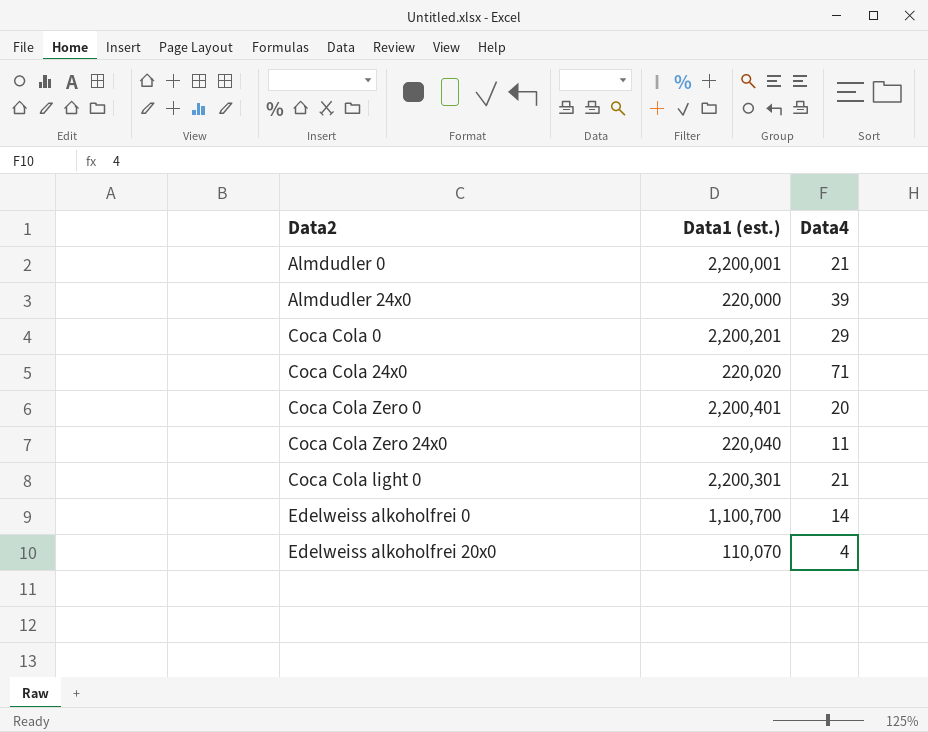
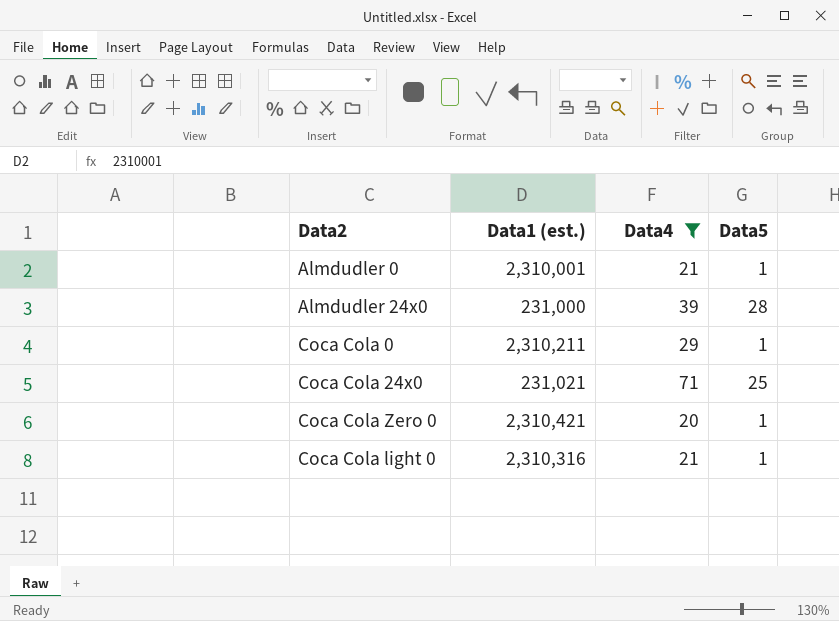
filter: none -> Data4 >= 20
column Data5 | position: none -> 4
Almdudler 0 | Data1 (est.): 2,200,001 -> 2,310,001
Almdudler 24x0 | Data1 (est.): 220,000 -> 231,000
Coca Cola 0 | Data1 (est.): 2,200,201 -> 2,310,211
Coca Cola 24x0 | Data1 (est.): 220,020 -> 231,021
Coca Cola Zero 0 | Data1 (est.): 2,200,401 -> 2,310,421
Coca Cola light 0 | Data1 (est.): 2,200,301 -> 2,310,316

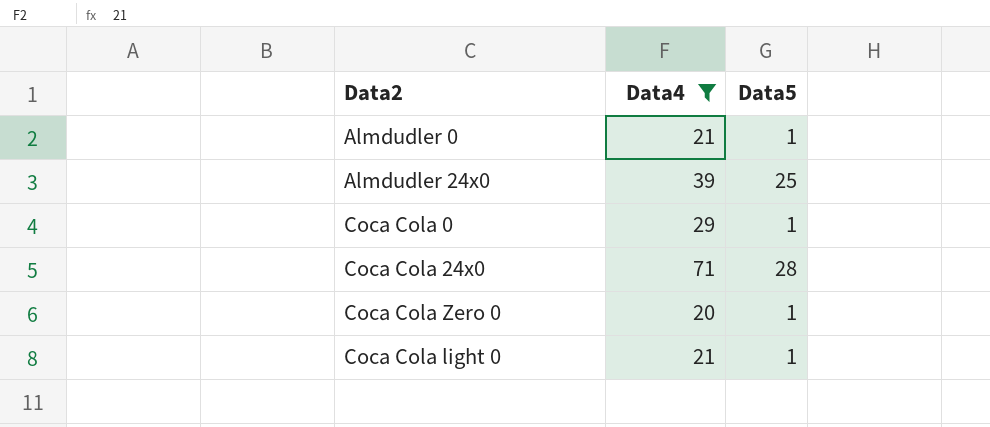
column Data1 (est.) | position: 2 -> none
Almdudler 24x0 | Data5: 28 -> 25
Coca Cola 24x0 | Data5: 25 -> 28

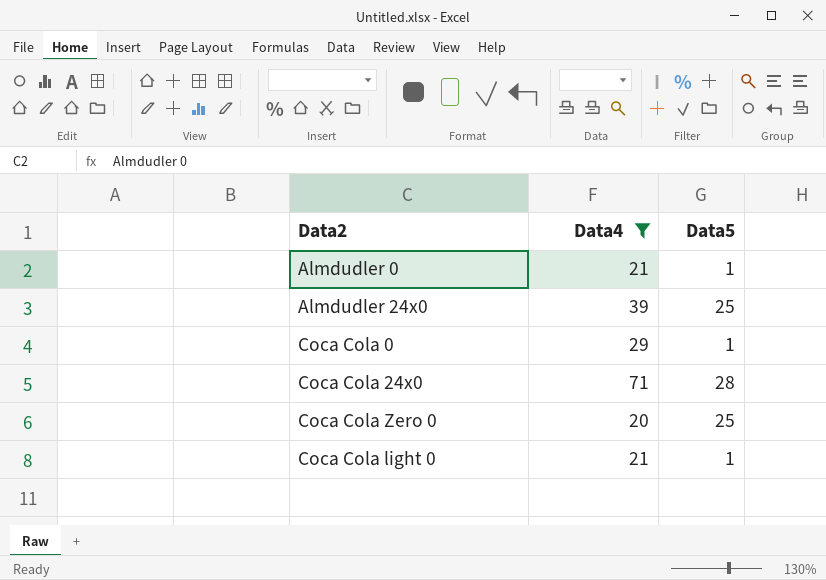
Coca Cola Zero 0 | Data5: 1 -> 25

